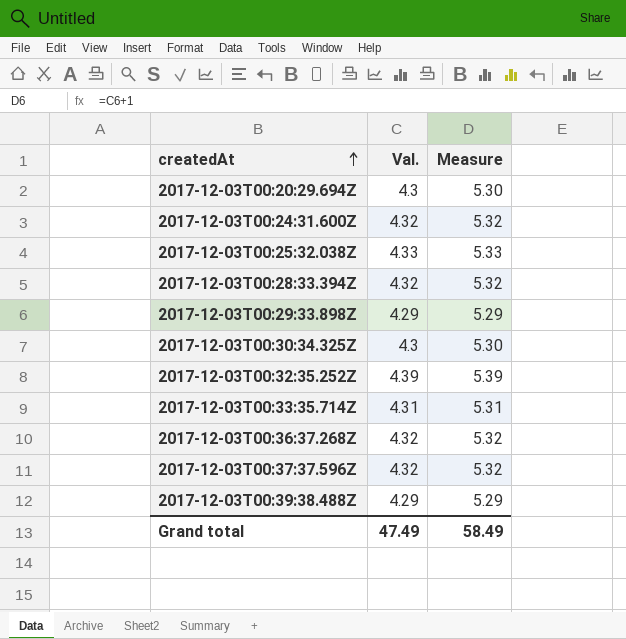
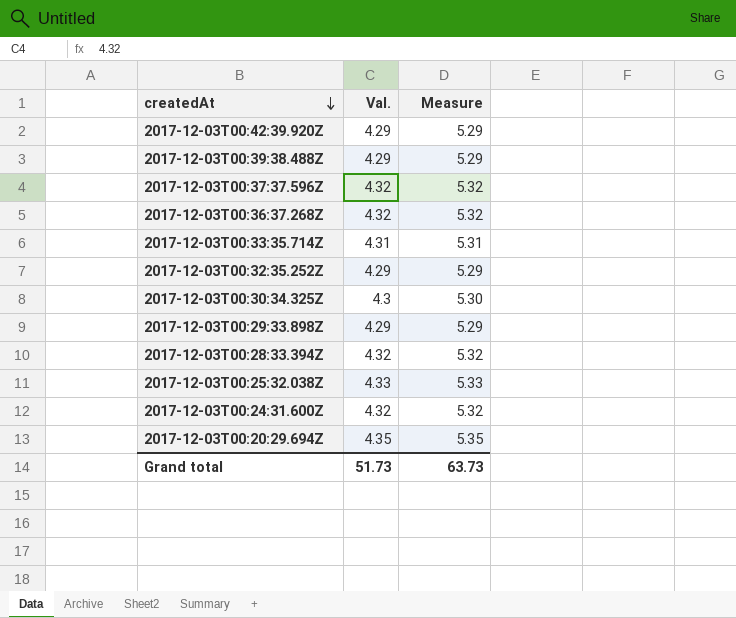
row order: createdAt ascending -> createdAt descending
row 2017-12-03T00:42:39.920Z: none -> 4.29 | 5.29
2017-12-03T00:32:35.252Z | Val.: 4.39 -> 4.29
2017-12-03T00:32:35.252Z | Measure: 5.39 -> 5.29
2017-12-03T00:20:29.694Z | Val.: 4.3 -> 4.35
2017-12-03T00:20:29.694Z | Measure: 5.30 -> 5.35
Grand total | Val.: 47.49 -> 51.73
Grand total | Measure: 58.49 -> 63.73

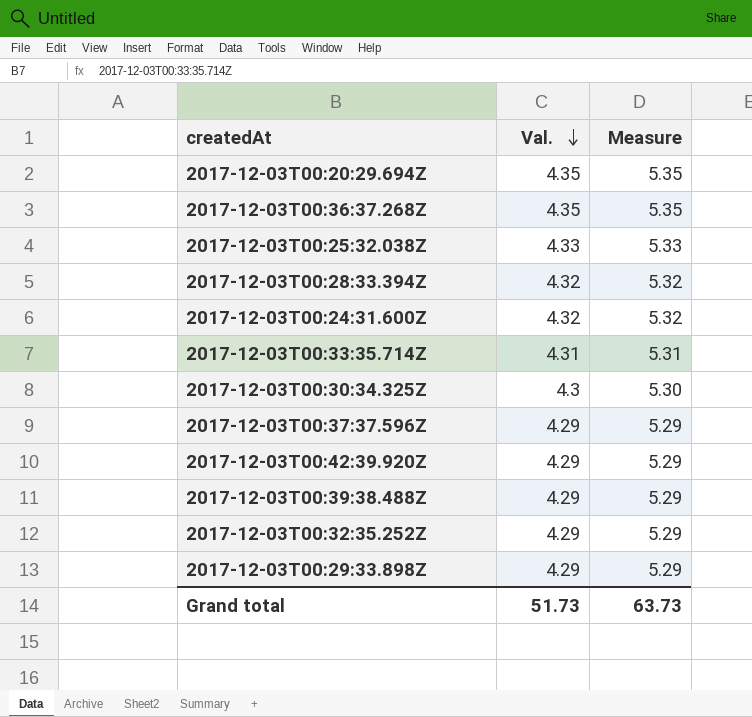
row order: createdAt descending -> Val. descending
2017-12-03T00:36:37.268Z | Val.: 4.32 -> 4.35
2017-12-03T00:36:37.268Z | Measure: 5.32 -> 5.35
2017-12-03T00:37:37.596Z | Val.: 4.32 -> 4.29
2017-12-03T00:37:37.596Z | Measure: 5.32 -> 5.29

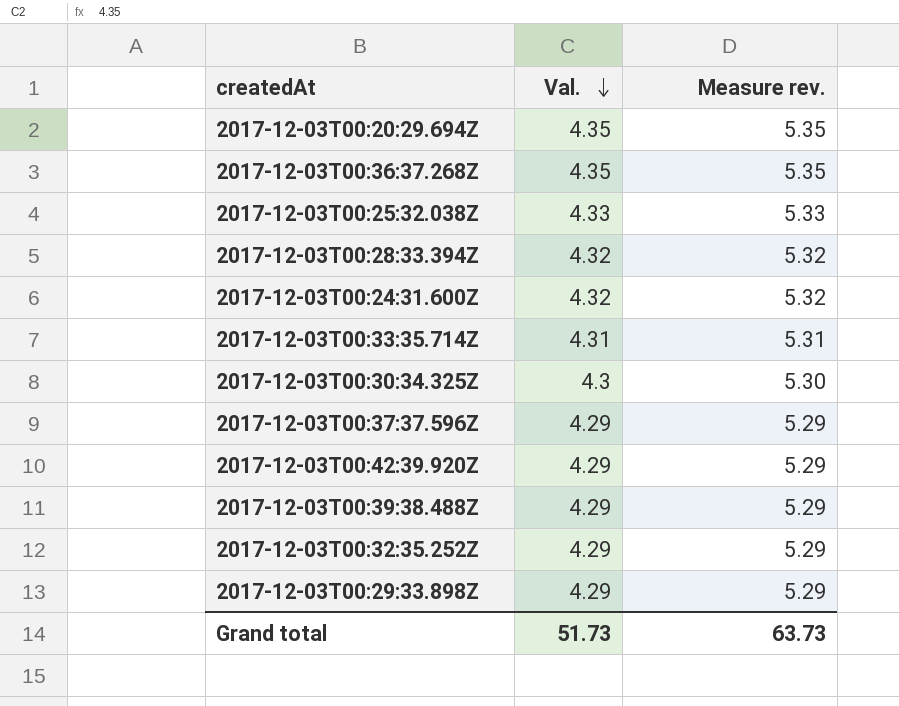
column name: Measure -> Measure rev.

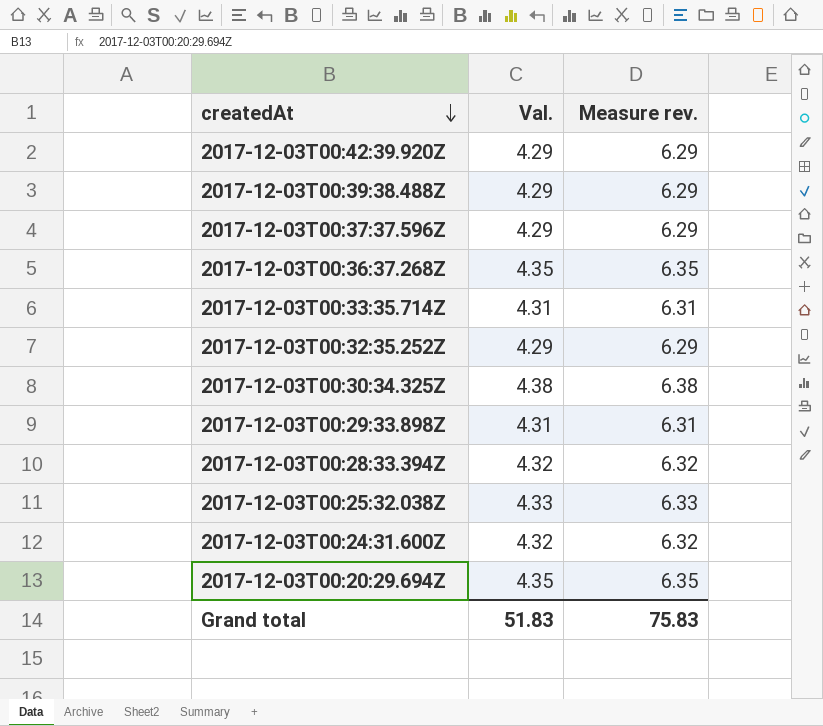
row order: Val. descending -> createdAt descending
column Measure rev. | formula: [Val.] + 1 -> [Val.] + 2
2017-12-03T00:30:34.325Z | Val.: 4.3 -> 4.38
2017-12-03T00:29:33.898Z | Val.: 4.29 -> 4.31
Grand total | Val.: 51.73 -> 51.83
Grand total | Measure rev.: 63.73 -> 75.83

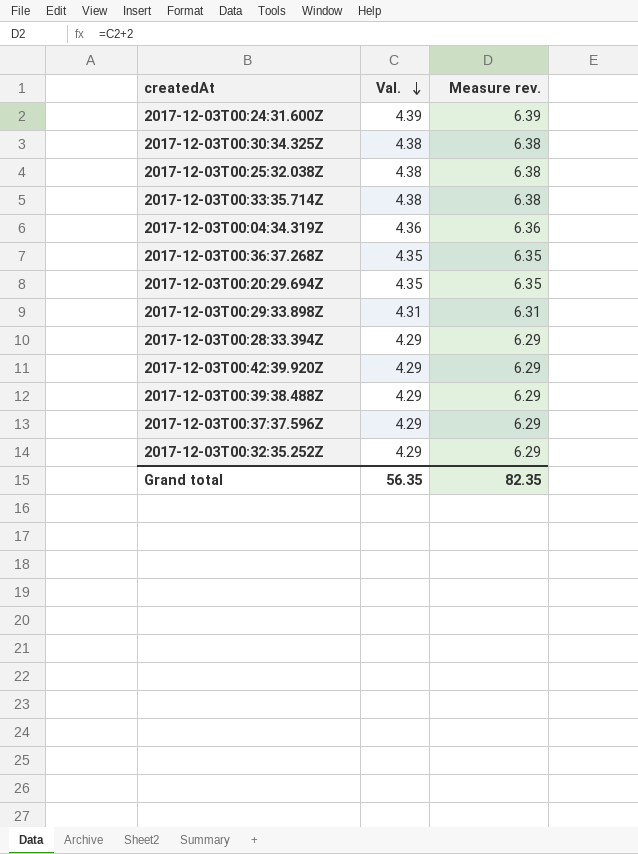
row order: createdAt descending -> Val. descending
2017-12-03T00:24:31.600Z | Val.: 4.32 -> 4.39
2017-12-03T00:24:31.600Z | Measure rev.: 6.32 -> 6.39
2017-12-03T00:25:32.038Z | Val.: 4.33 -> 4.38
2017-12-03T00:25:32.038Z | Measure rev.: 6.33 -> 6.38
2017-12-03T00:33:35.714Z | Val.: 4.31 -> 4.38
2017-12-03T00:33:35.714Z | Measure rev.: 6.31 -> 6.38
row 2017-12-03T00:04:34.319Z: none -> 4.36 | 6.36
2017-12-03T00:28:33.394Z | Val.: 4.32 -> 4.29
2017-12-03T00:28:33.394Z | Measure rev.: 6.32 -> 6.29
Grand total | Val.: 51.83 -> 56.35
Grand total | Measure rev.: 75.83 -> 82.35

